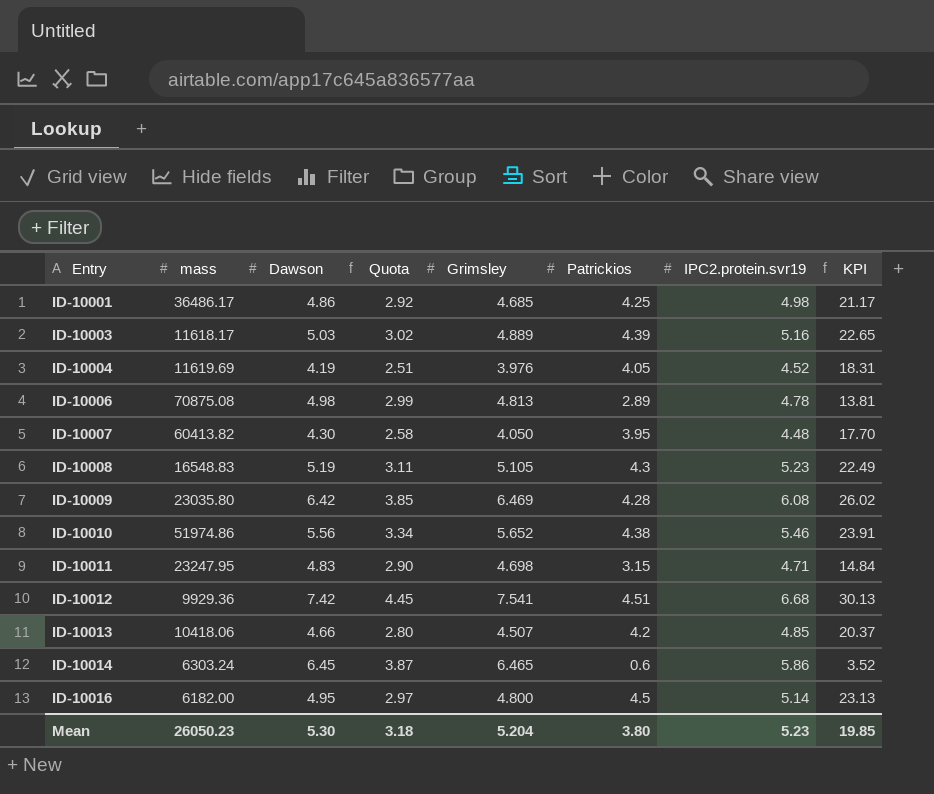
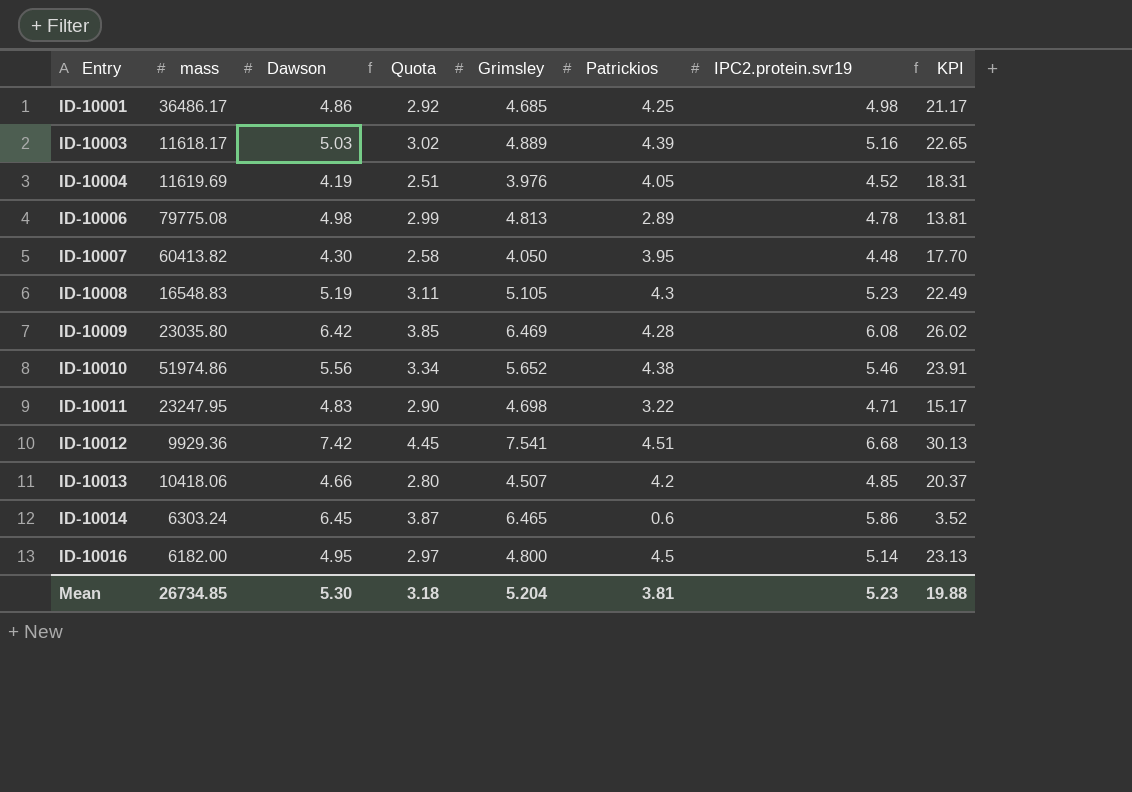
ID-10006 | mass: 70875.08 -> 79775.08
ID-10011 | Patrickios: 3.15 -> 3.22
ID-10011 | KPI: 14.84 -> 15.17
Mean | mass: 26050.23 -> 26734.85
Mean | Patrickios: 3.80 -> 3.81
Mean | KPI: 19.85 -> 19.88

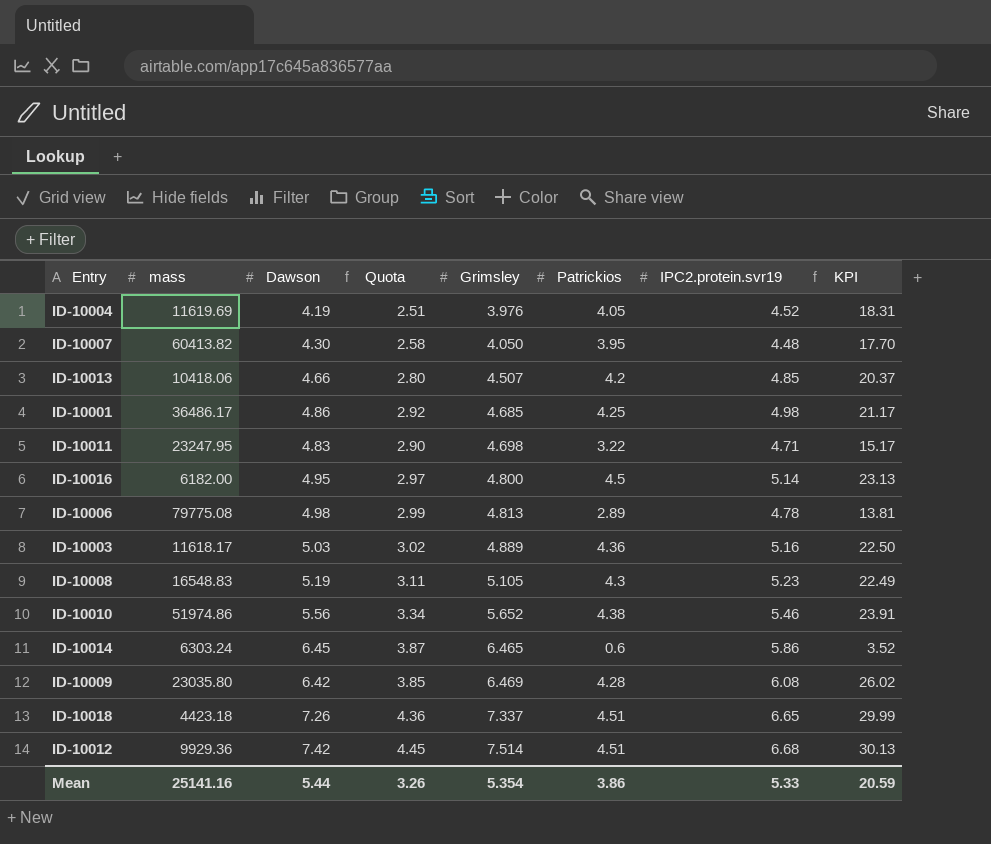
row order: Entry ascending -> Grimsley ascending
ID-10003 | Patrickios: 4.39 -> 4.36
ID-10003 | KPI: 22.65 -> 22.50
row ID-10018: none -> 4423.18 | 7.26 | 4.36 | 7.337 | 4.51 | 6.65 | 29.99
ID-10012 | Grimsley: 7.541 -> 7.514
Mean | mass: 26734.85 -> 25141.16
Mean | Dawson: 5.30 -> 5.44
Mean | Quota: 3.18 -> 3.26
Mean | Grimsley: 5.204 -> 5.354
Mean | Patrickios: 3.81 -> 3.86
Mean | IPC2.protein.svr19: 5.23 -> 5.33
Mean | KPI: 19.88 -> 20.59

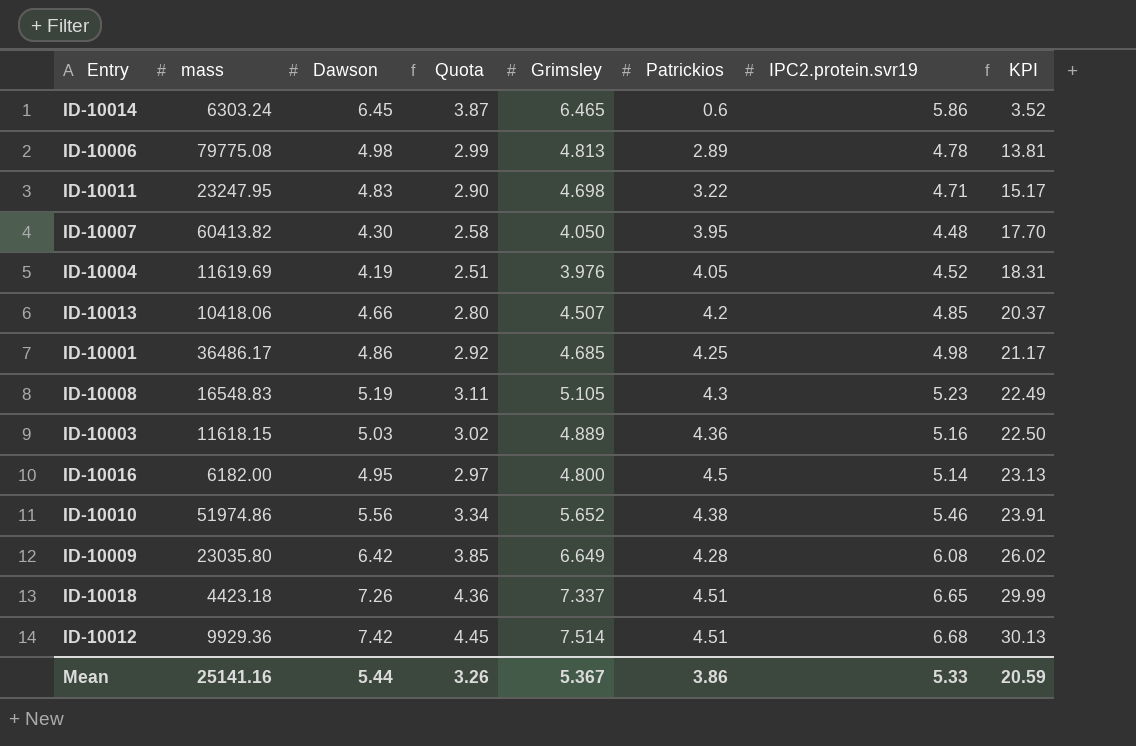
row order: Grimsley ascending -> KPI ascending
ID-10003 | mass: 11618.17 -> 11618.15
ID-10009 | Grimsley: 6.469 -> 6.649
Mean | Grimsley: 5.354 -> 5.367

